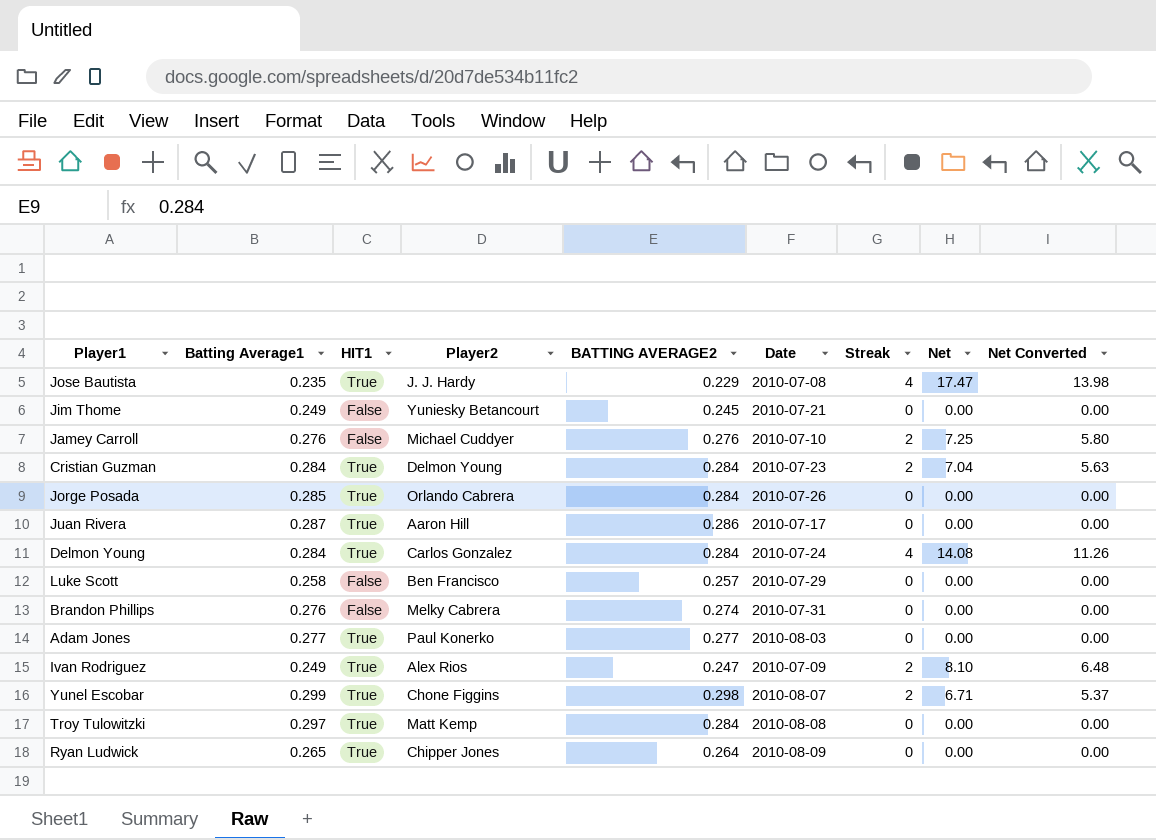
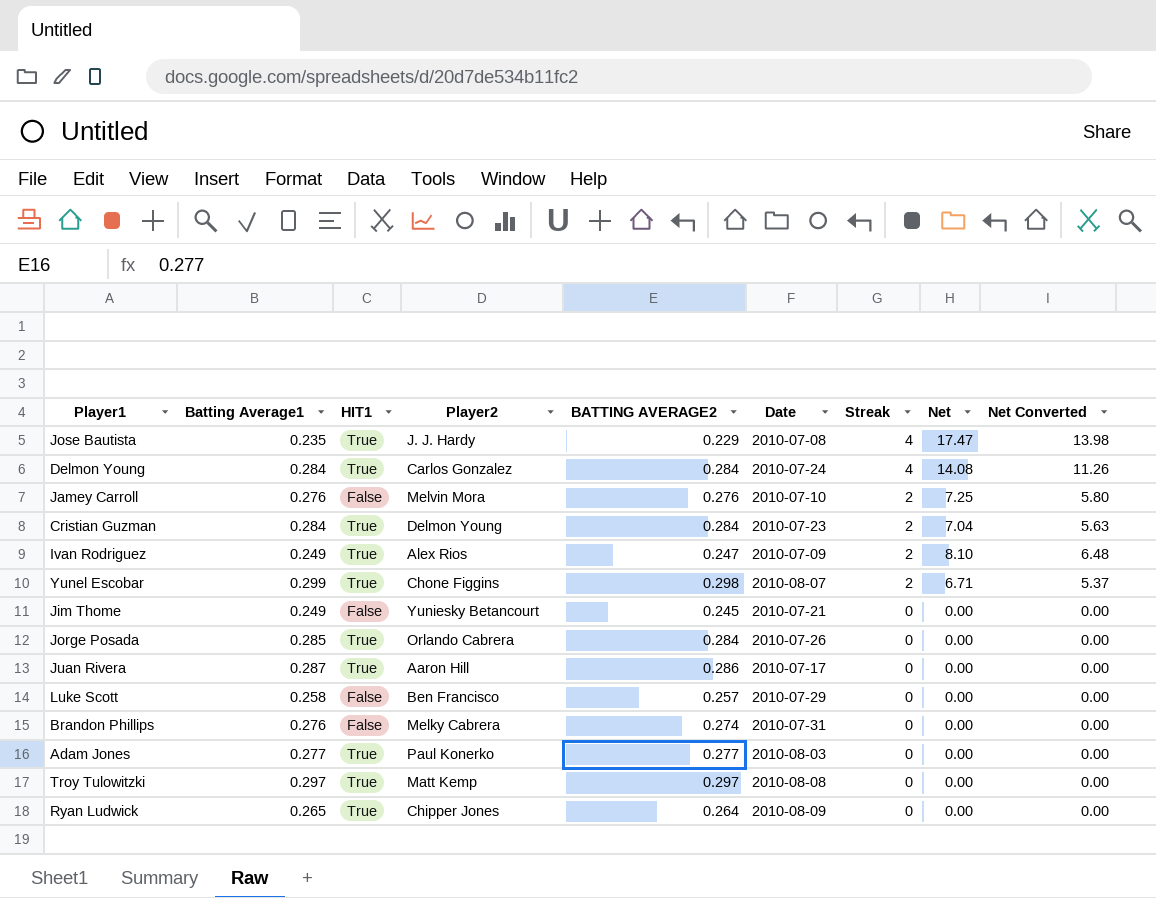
row order: none -> Streak descending
Jamey Carroll | Player2: Michael Cuddyer -> Melvin Mora
Troy Tulowitzki | BATTING AVERAGE2: 0.284 -> 0.297

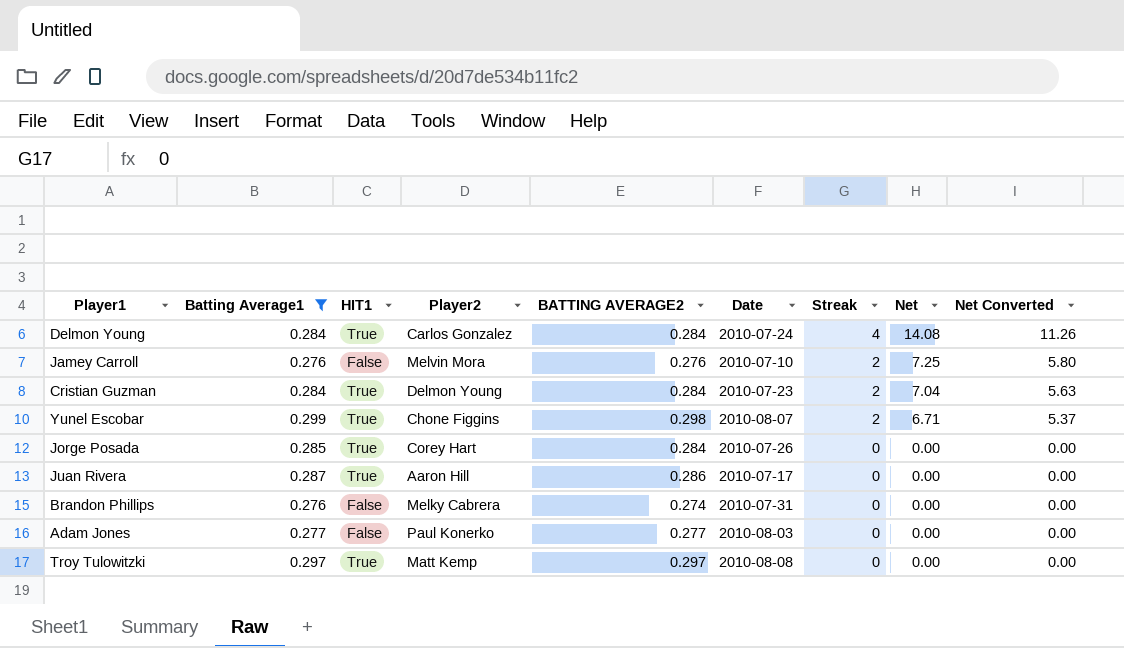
filter: none -> Batting Average1 >= 0.276
Jorge Posada | Player2: Orlando Cabrera -> Corey Hart
Adam Jones | HIT1: True -> False

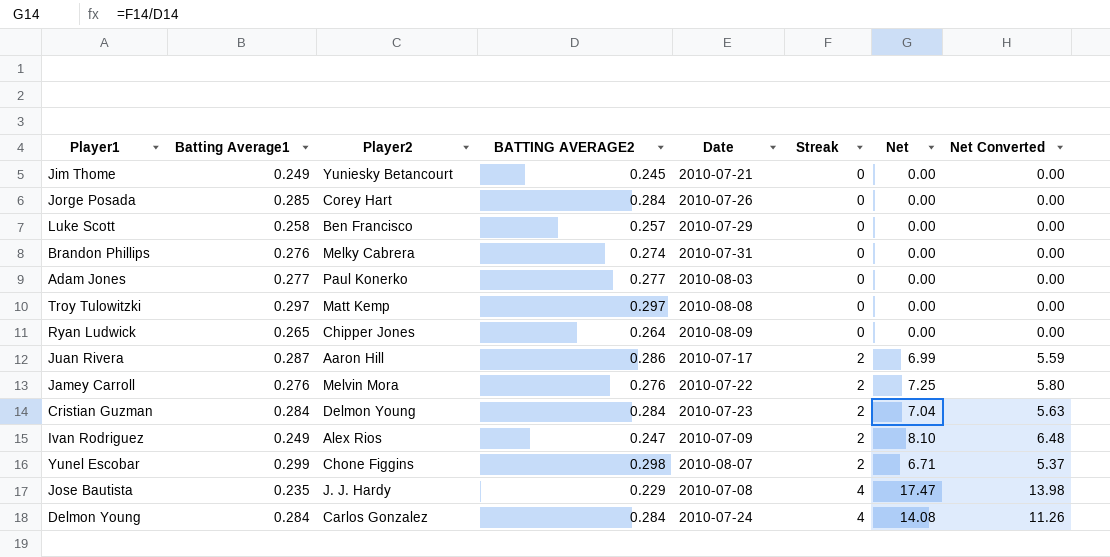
filter: Batting Average1 >= 0.276 -> none
row order: Streak descending -> Streak ascending
column HIT1 | position: 3 -> none
Juan Rivera | Streak: 0 -> 2
Juan Rivera | Net: 0.00 -> 6.99
Juan Rivera | Net Converted: 0.00 -> 5.59
Jamey Carroll | Date: 2010-07-10 -> 2010-07-22

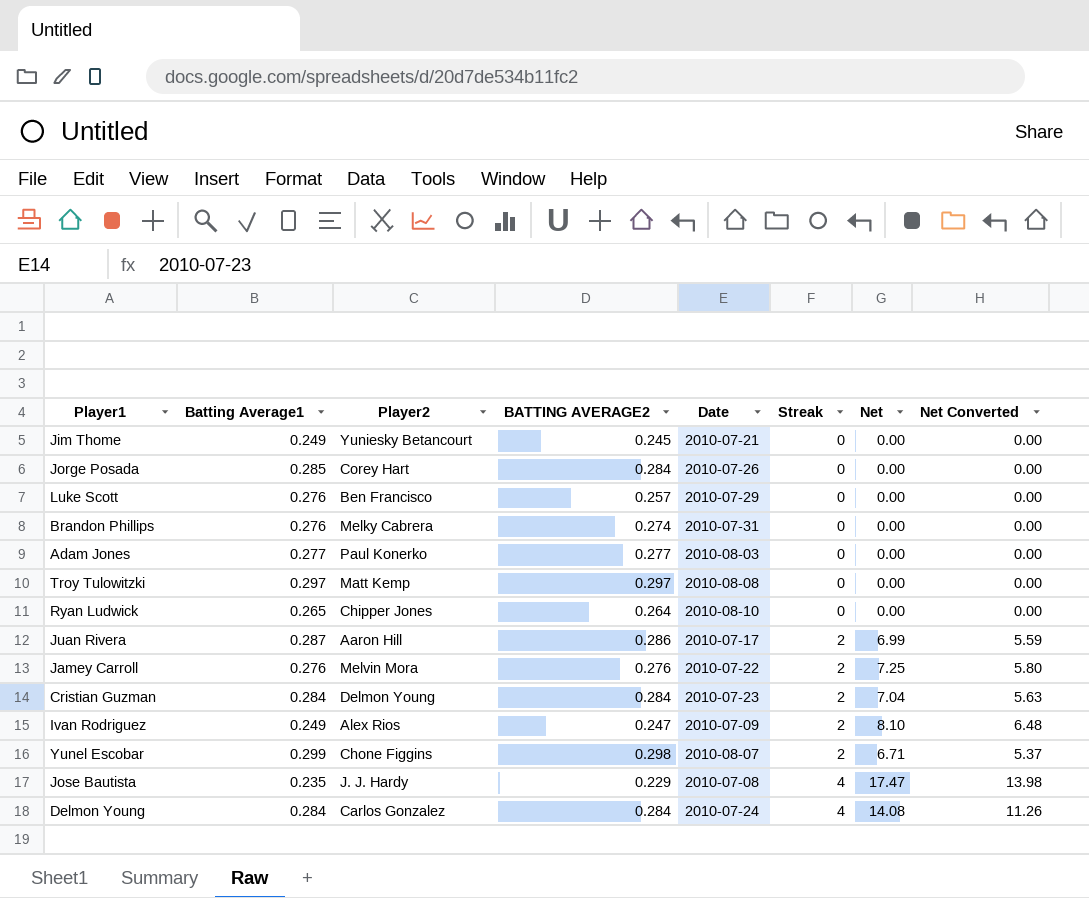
Luke Scott | Batting Average1: 0.258 -> 0.276
Ryan Ludwick | Date: 2010-08-09 -> 2010-08-10

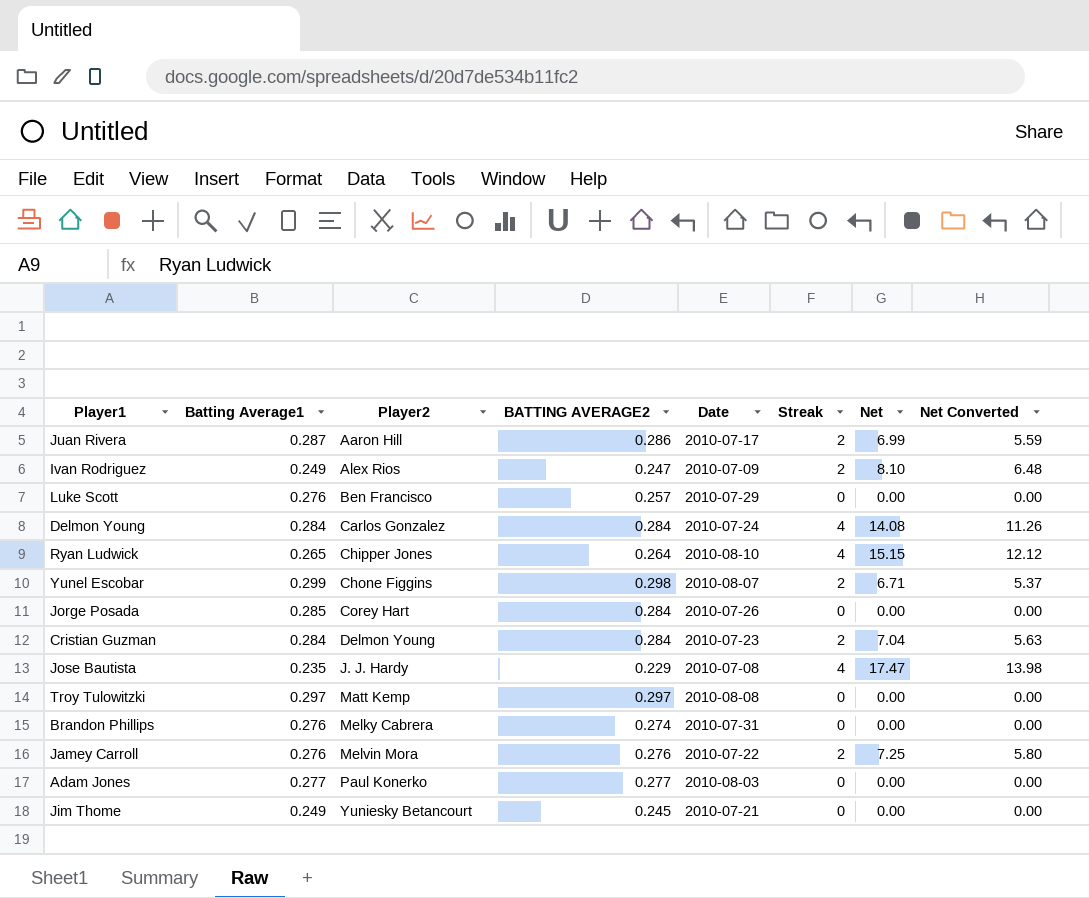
row order: Streak ascending -> Player2 ascending
Ryan Ludwick | Streak: 0 -> 4
Ryan Ludwick | Net: 0.00 -> 15.15
Ryan Ludwick | Net Converted: 0.00 -> 12.12

